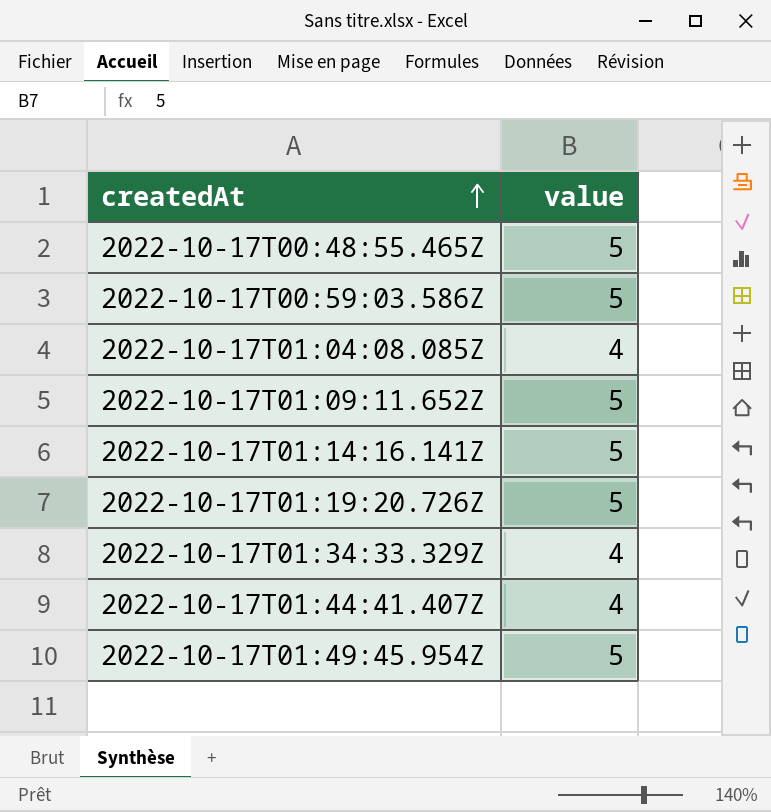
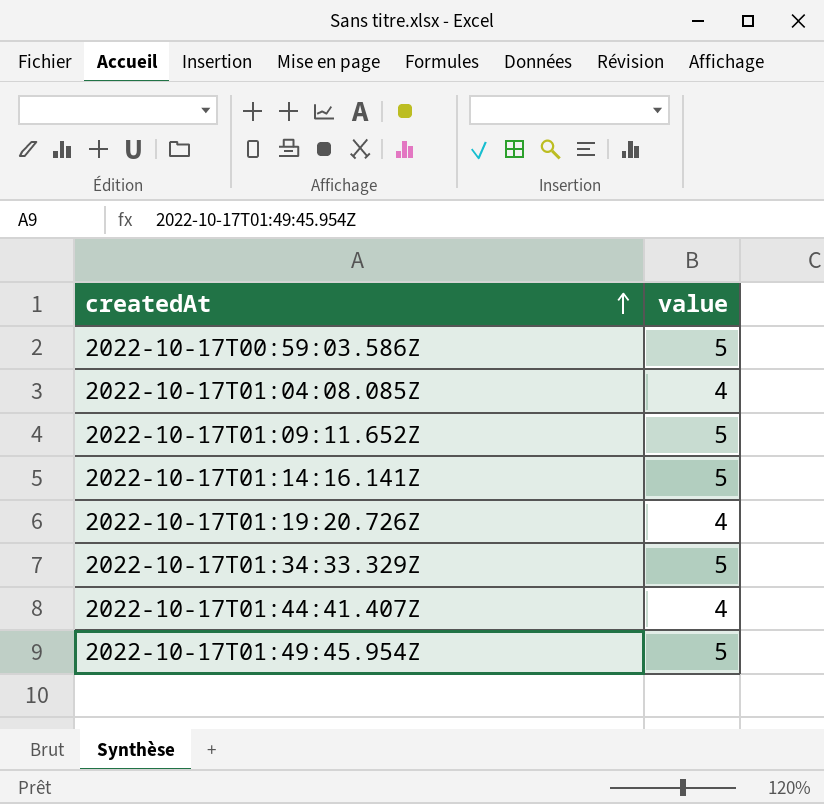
row 2022-10-17T00:48:55.465Z: 5 -> none
2022-10-17T01:19:20.726Z | value: 5 -> 4
2022-10-17T01:34:33.329Z | value: 4 -> 5

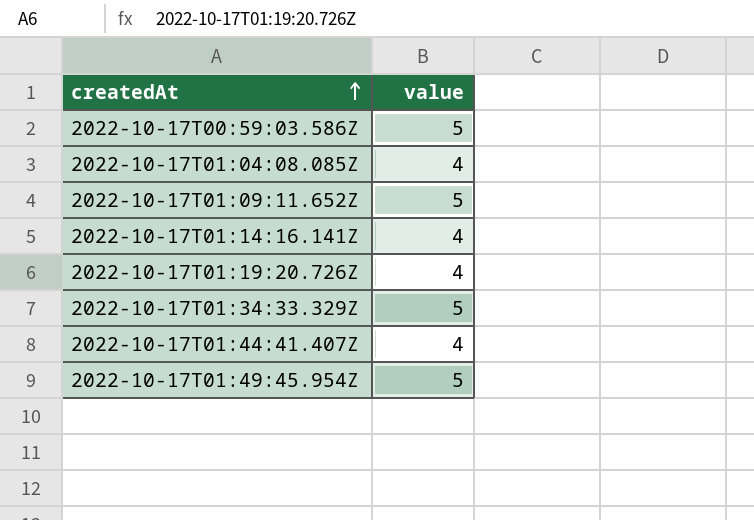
2022-10-17T01:14:16.141Z | value: 5 -> 4

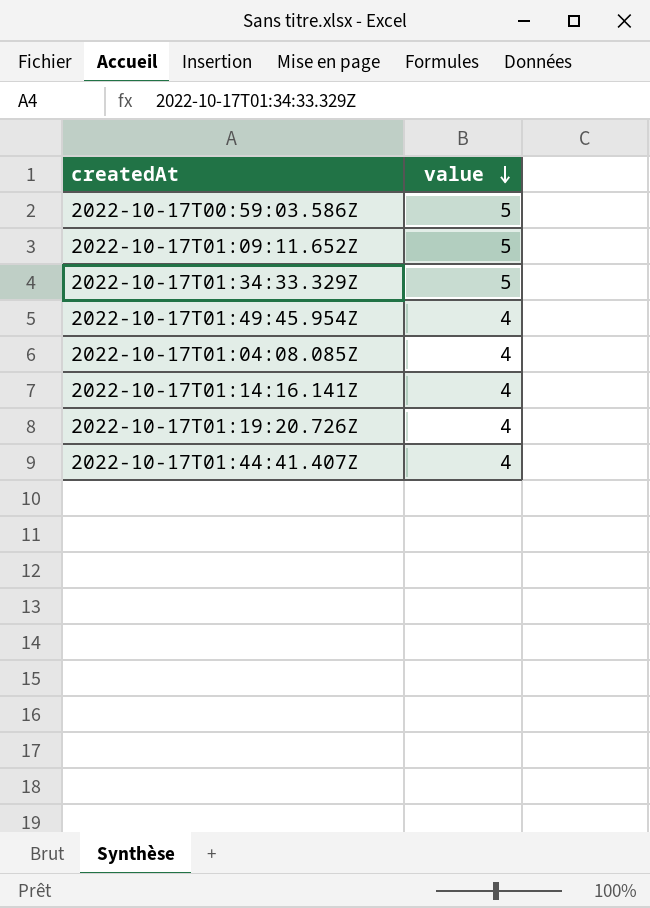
row order: createdAt ascending -> value descending
2022-10-17T01:49:45.954Z | value: 5 -> 4

